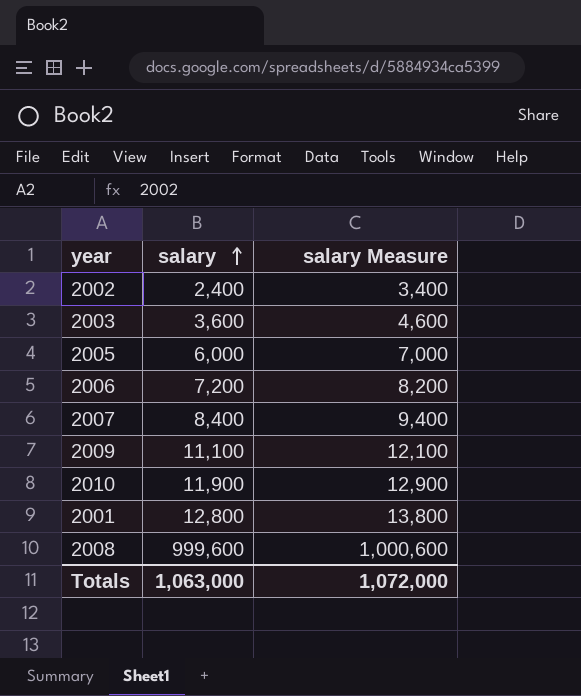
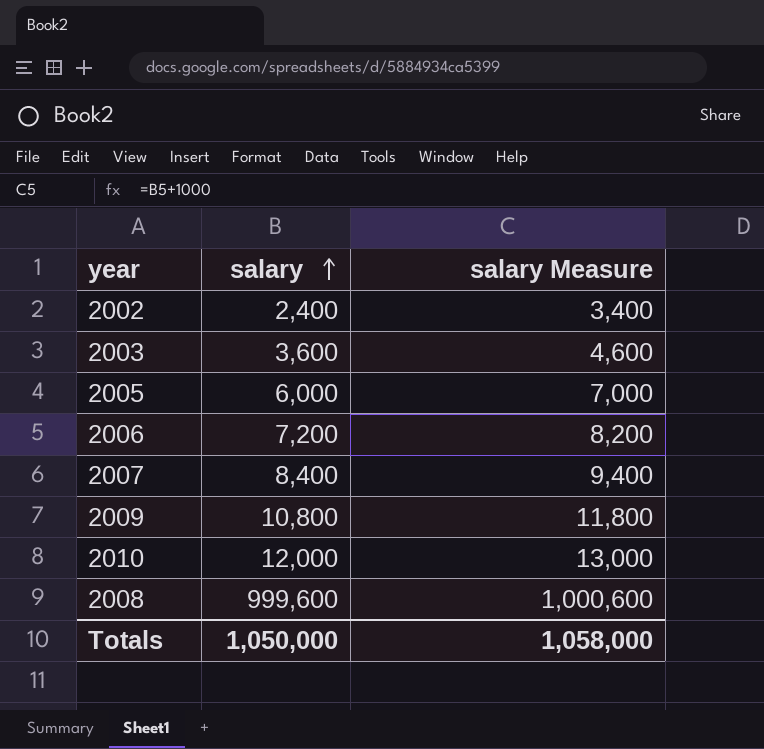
row 2001: 12,800 | 13,800 -> none
2009 | salary: 11,100 -> 10,800
2009 | salary Measure: 12,100 -> 11,800
2010 | salary: 11,900 -> 12,000
2010 | salary Measure: 12,900 -> 13,000
Totals | salary: 1,063,000 -> 1,050,000
Totals | salary Measure: 1,072,000 -> 1,058,000

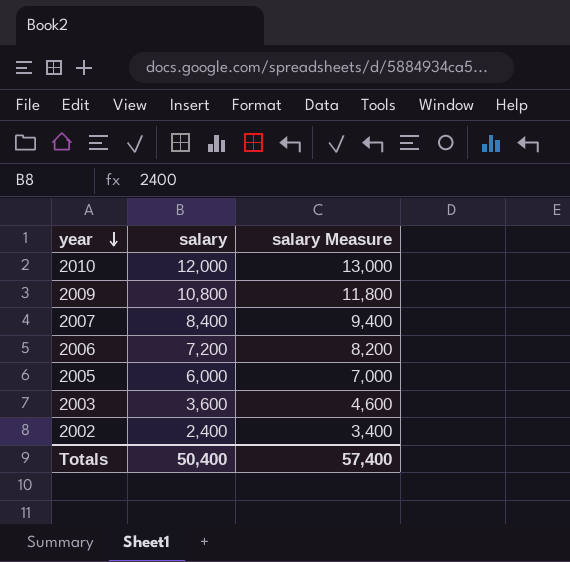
row order: salary ascending -> year descending
row 2008: 999,600 | 1,000,600 -> none
Totals | salary: 1,050,000 -> 50,400
Totals | salary Measure: 1,058,000 -> 57,400

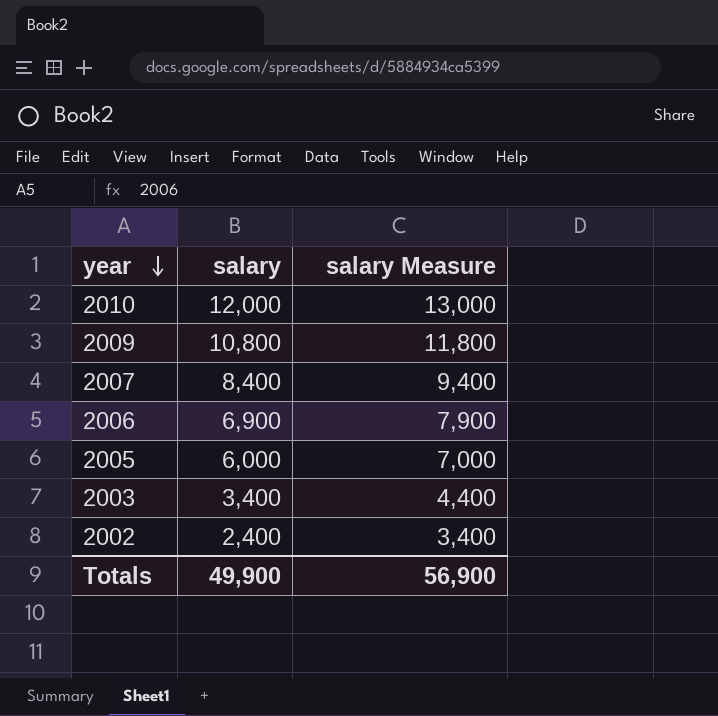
2006 | salary: 7,200 -> 6,900
2006 | salary Measure: 8,200 -> 7,900
2003 | salary: 3,600 -> 3,400
2003 | salary Measure: 4,600 -> 4,400
Totals | salary: 50,400 -> 49,900
Totals | salary Measure: 57,400 -> 56,900

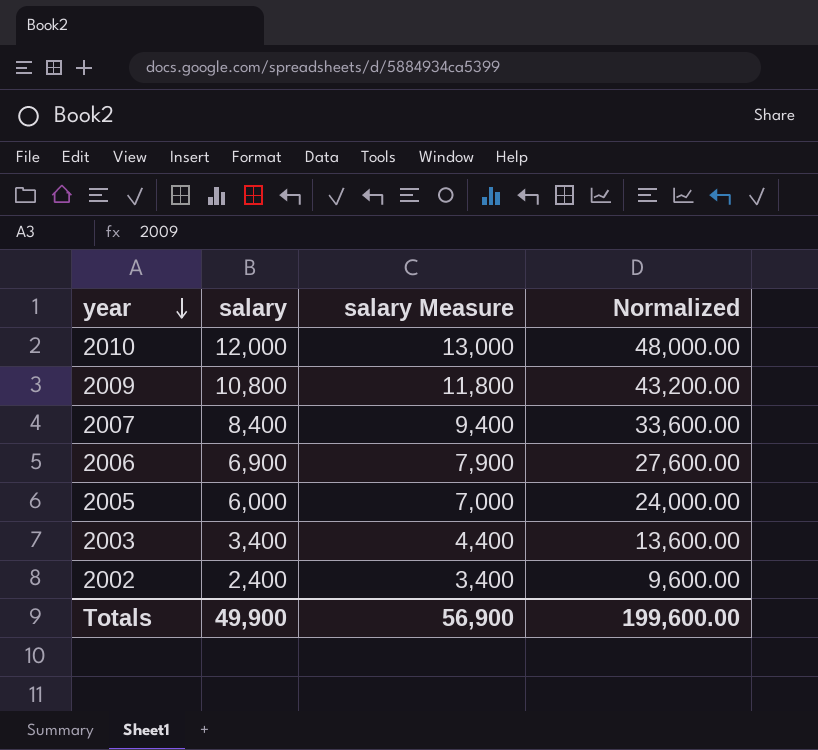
column Normalized | formula: none -> [salary] * 4

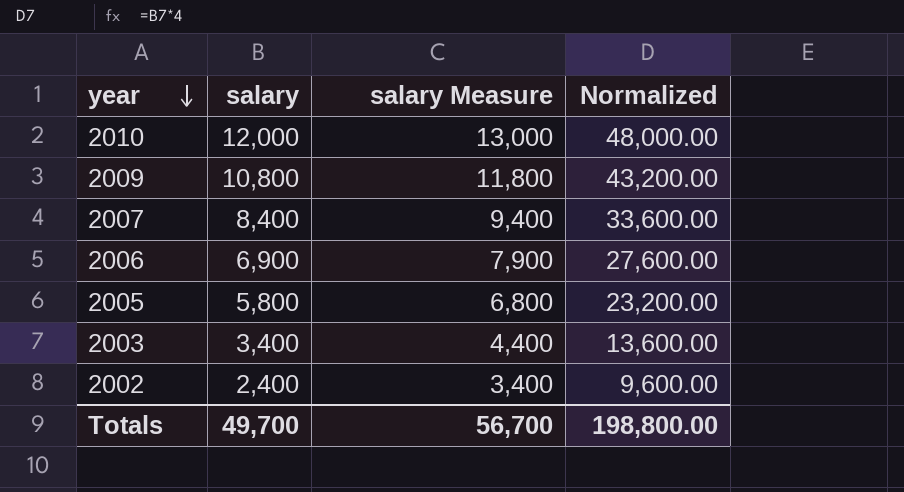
2005 | salary: 6,000 -> 5,800
2005 | salary Measure: 7,000 -> 6,800
2005 | Normalized: 24,000.00 -> 23,200.00
Totals | salary: 49,900 -> 49,700
Totals | salary Measure: 56,900 -> 56,700
Totals | Normalized: 199,600.00 -> 198,800.00

